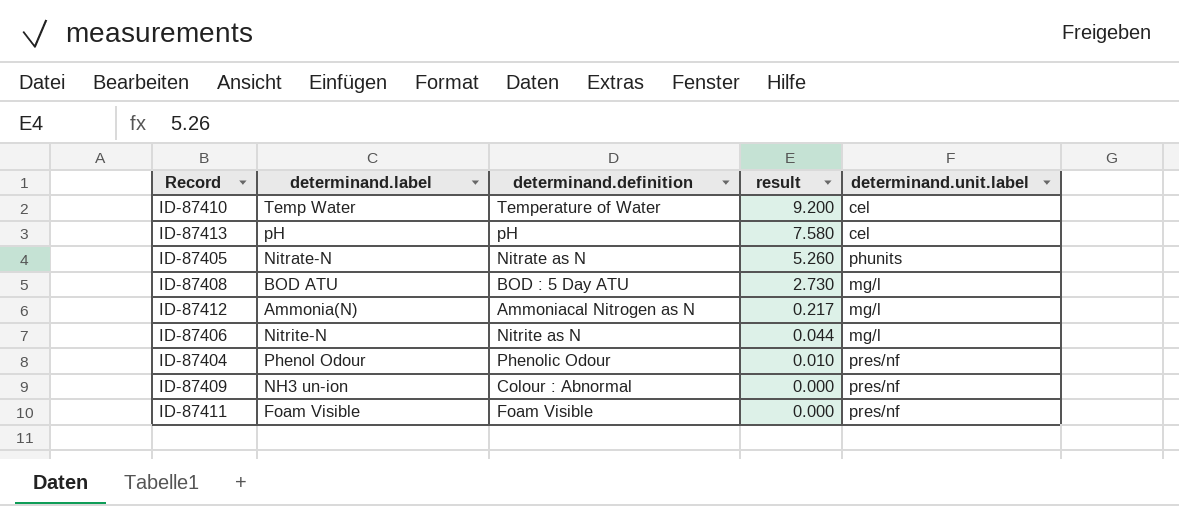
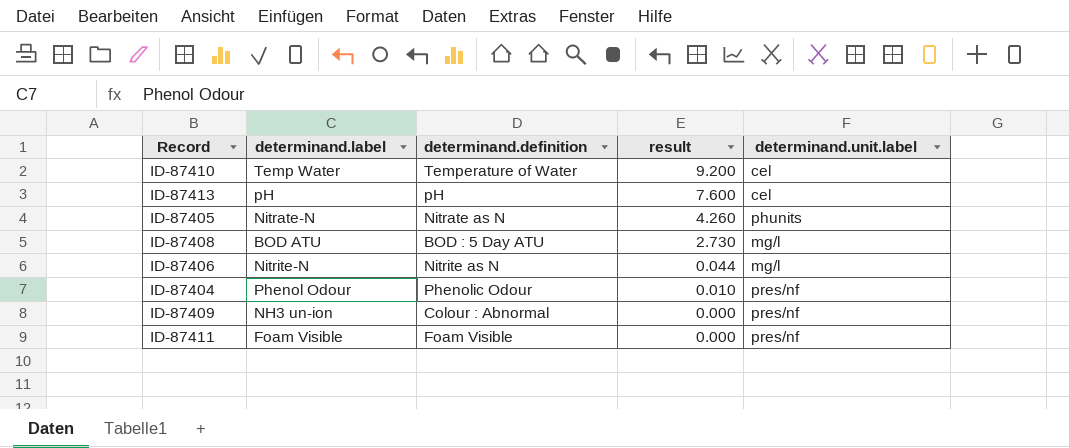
row ID-87412: Ammonia(N) | Ammoniacal Nitrogen as N | 0.217 | mg/l -> none
ID-87413 | result: 7.580 -> 7.600
ID-87405 | result: 5.260 -> 4.260

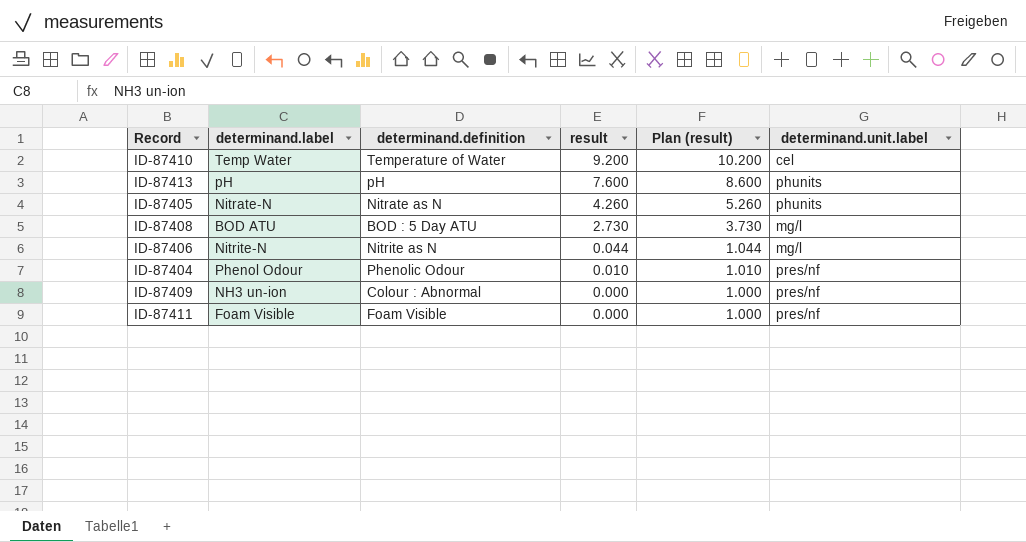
column Plan (result) | formula: none -> [result] + 1
ID-87413 | determinand.unit.label: cel -> phunits

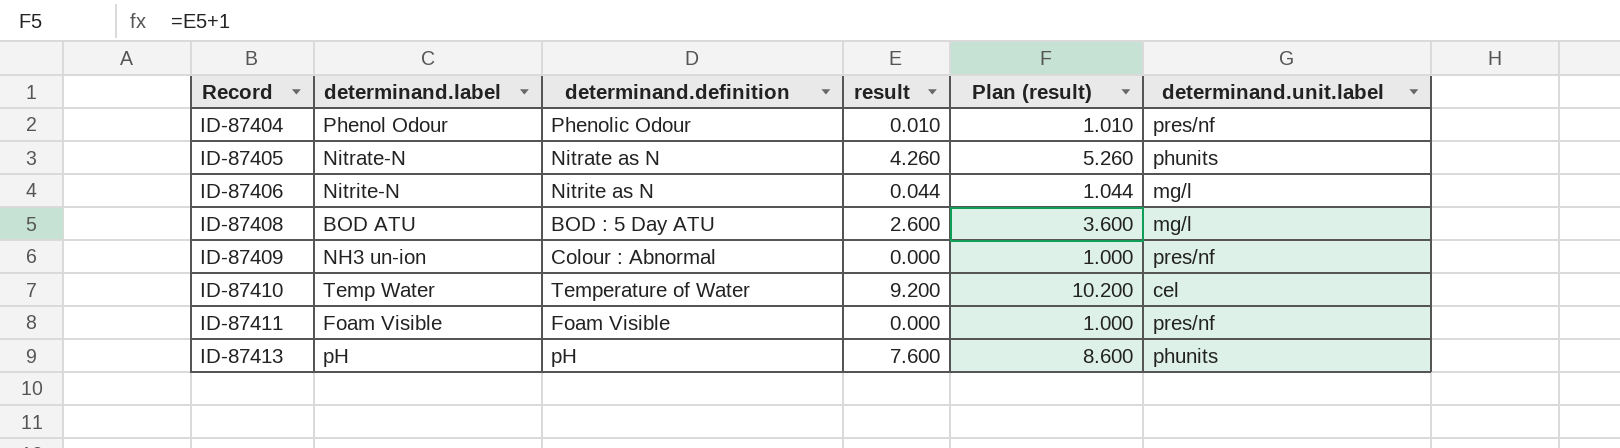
row order: result descending -> Record ascending
ID-87408 | result: 2.730 -> 2.600
ID-87408 | Plan (result): 3.730 -> 3.600

